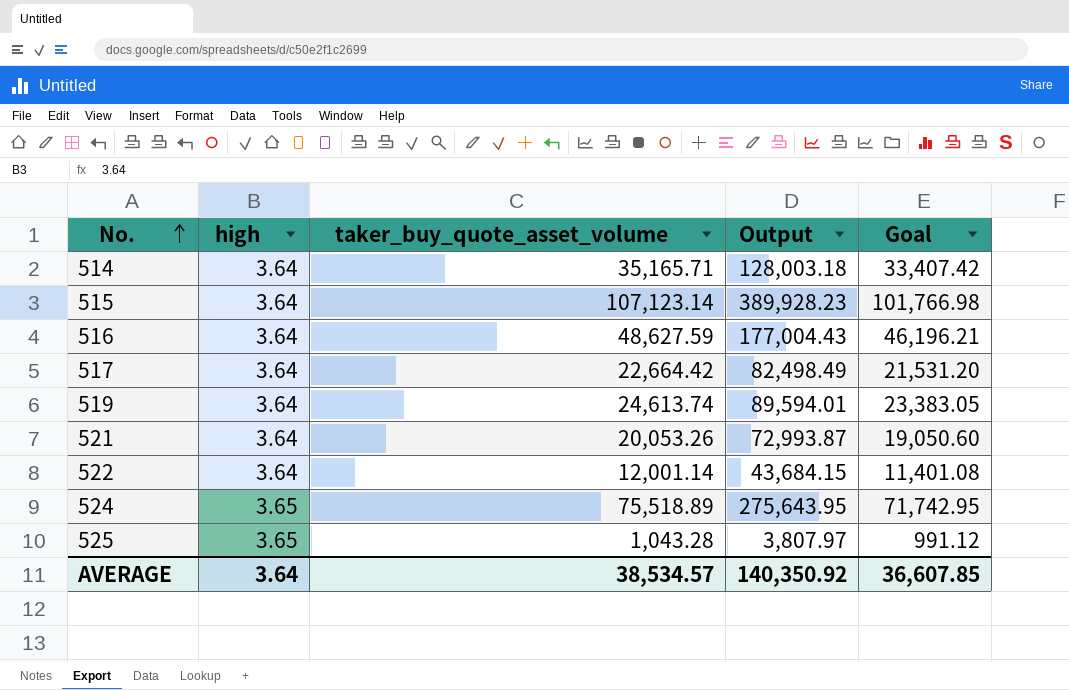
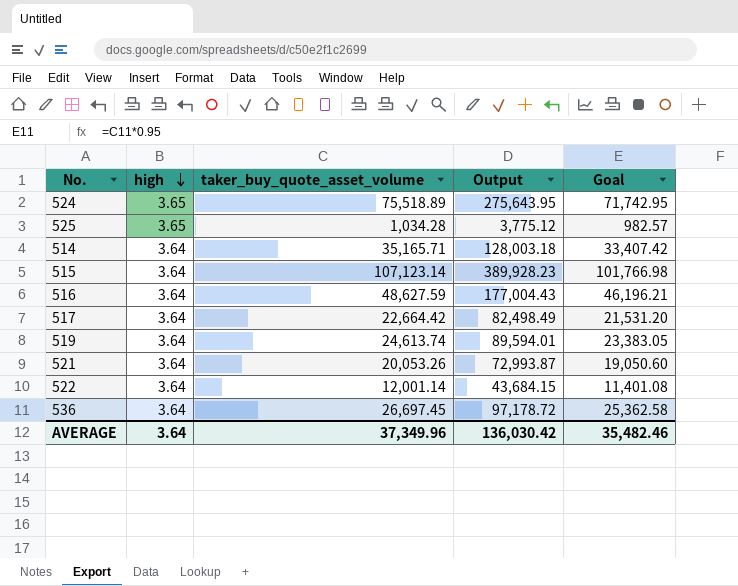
row order: No. ascending -> high descending
525 | taker_buy_quote_asset_volume: 1,043.28 -> 1,034.28
525 | Output: 3,807.97 -> 3,775.12
525 | Goal: 991.12 -> 982.57
row 536: none -> 3.64 | 26,697.45 | 97,178.72 | 25,362.58
AVERAGE | taker_buy_quote_asset_volume: 38,534.57 -> 37,349.96
AVERAGE | Output: 140,350.92 -> 136,030.42
AVERAGE | Goal: 36,607.85 -> 35,482.46

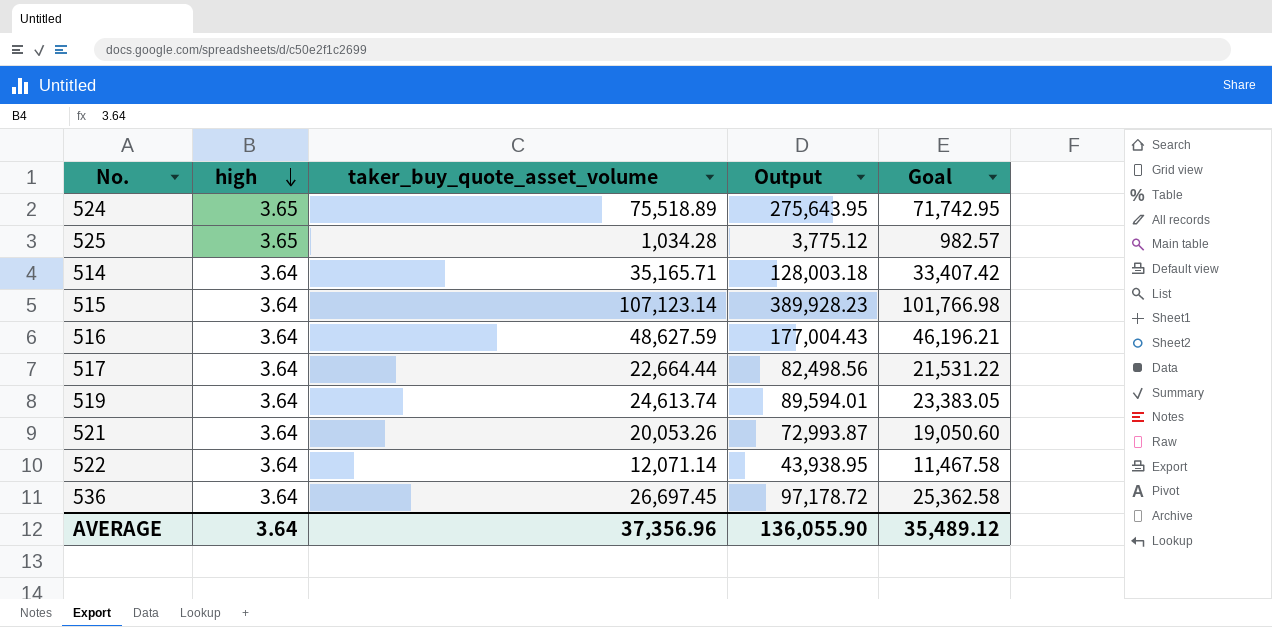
517 | taker_buy_quote_asset_volume: 22,664.42 -> 22,664.44
517 | Output: 82,498.49 -> 82,498.56
517 | Goal: 21,531.20 -> 21,531.22
522 | taker_buy_quote_asset_volume: 12,001.14 -> 12,071.14
522 | Output: 43,684.15 -> 43,938.95
522 | Goal: 11,401.08 -> 11,467.58
AVERAGE | taker_buy_quote_asset_volume: 37,349.96 -> 37,356.96
AVERAGE | Output: 136,030.42 -> 136,055.90
AVERAGE | Goal: 35,482.46 -> 35,489.12

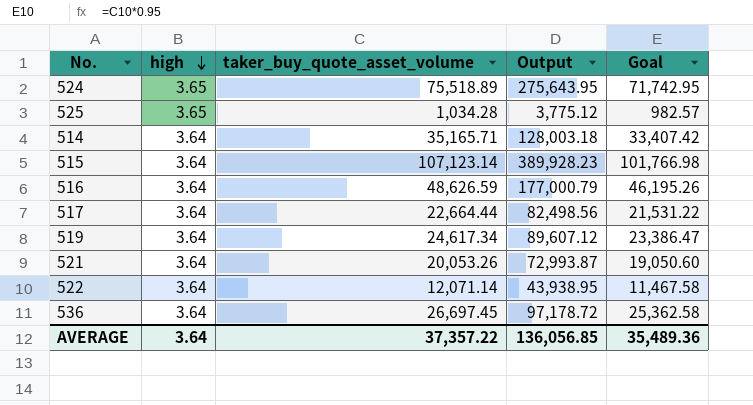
516 | taker_buy_quote_asset_volume: 48,627.59 -> 48,626.59
516 | Output: 177,004.43 -> 177,000.79
516 | Goal: 46,196.21 -> 46,195.26
519 | taker_buy_quote_asset_volume: 24,613.74 -> 24,617.34
519 | Output: 89,594.01 -> 89,607.12
519 | Goal: 23,383.05 -> 23,386.47
AVERAGE | taker_buy_quote_asset_volume: 37,356.96 -> 37,357.22
AVERAGE | Output: 136,055.90 -> 136,056.85
AVERAGE | Goal: 35,489.12 -> 35,489.36

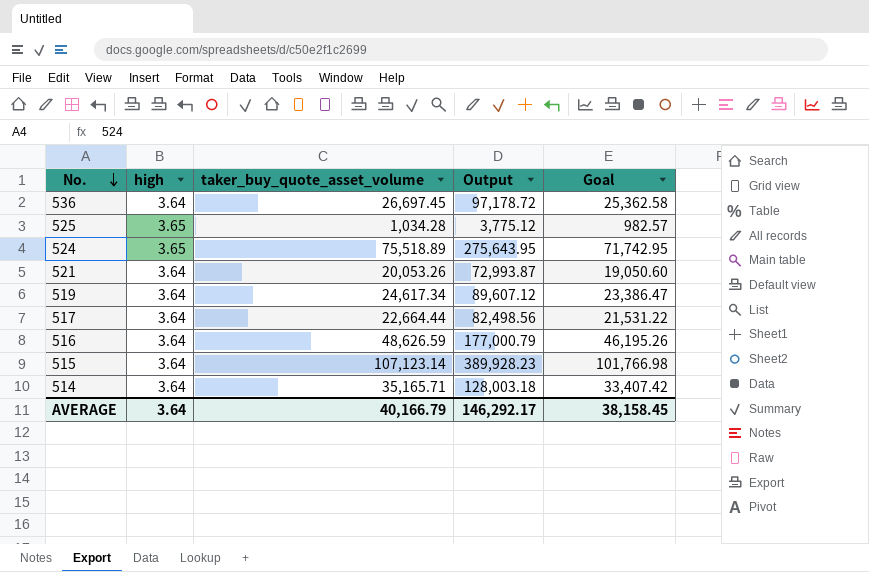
row order: high descending -> No. descending
row 522: 3.64 | 12,071.14 | 43,938.95 | 11,467.58 -> none
AVERAGE | taker_buy_quote_asset_volume: 37,357.22 -> 40,166.79
AVERAGE | Output: 136,056.85 -> 146,292.17
AVERAGE | Goal: 35,489.36 -> 38,158.45

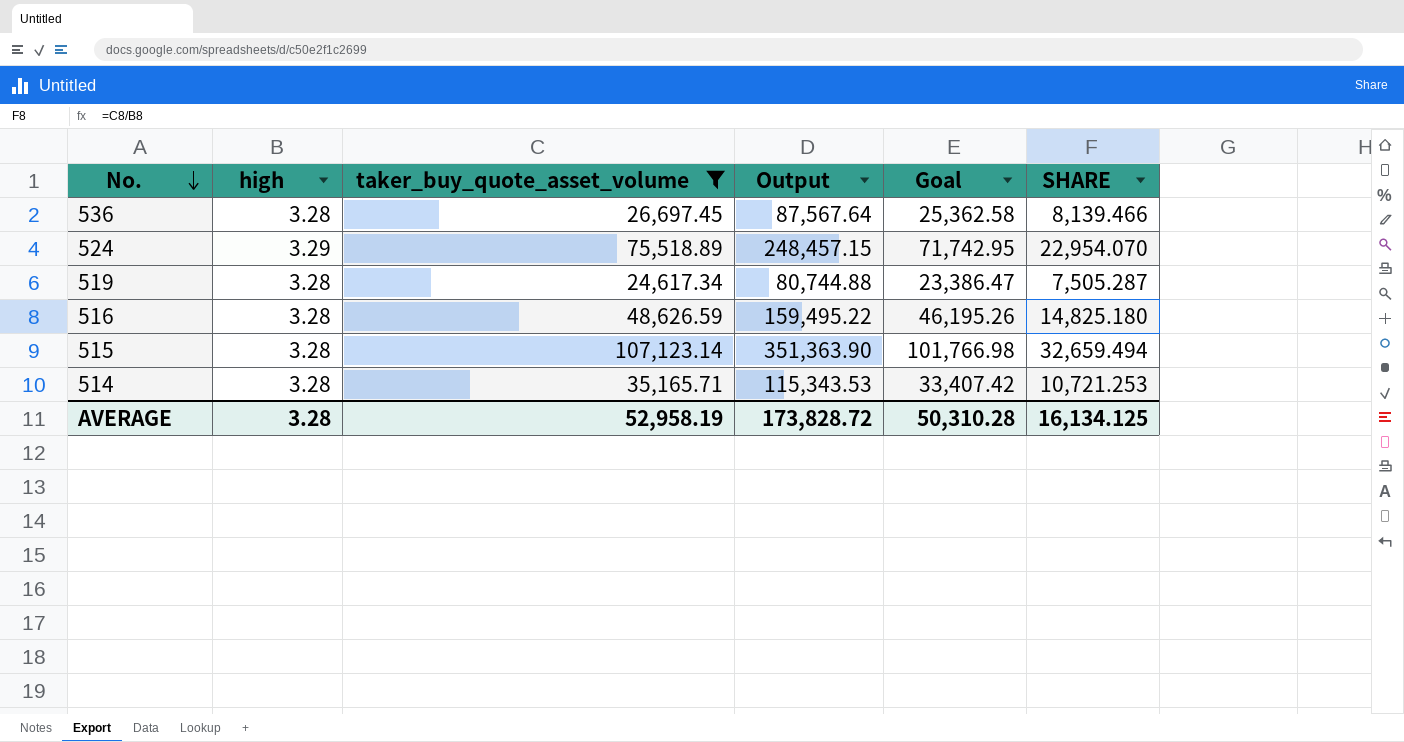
filter: none -> taker_buy_quote_asset_volume >= 24,617.34
column SHARE | formula: none -> [taker_buy_quote_asset_volume] / [high]
536 | high: 3.64 -> 3.28
536 | Output: 97,178.72 -> 87,567.64
524 | high: 3.65 -> 3.29
524 | Output: 275,643.95 -> 248,457.15
519 | high: 3.64 -> 3.28
519 | Output: 89,607.12 -> 80,744.88
516 | high: 3.64 -> 3.28
516 | Output: 177,000.79 -> 159,495.22
515 | high: 3.64 -> 3.28
515 | Output: 389,928.23 -> 351,363.90
514 | high: 3.64 -> 3.28
514 | Output: 128,003.18 -> 115,343.53
AVERAGE | high: 3.64 -> 3.28
AVERAGE | taker_buy_quote_asset_volume: 40,166.79 -> 52,958.19
AVERAGE | Output: 146,292.17 -> 173,828.72
AVERAGE | Goal: 38,158.45 -> 50,310.28

